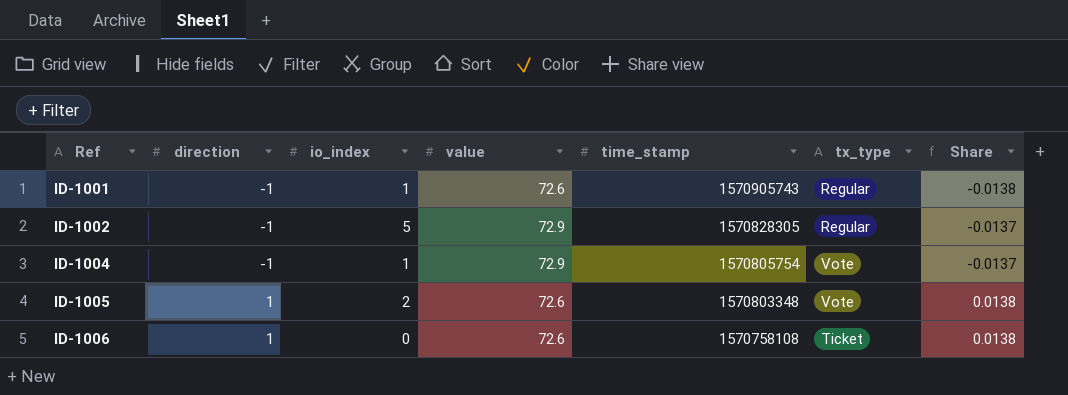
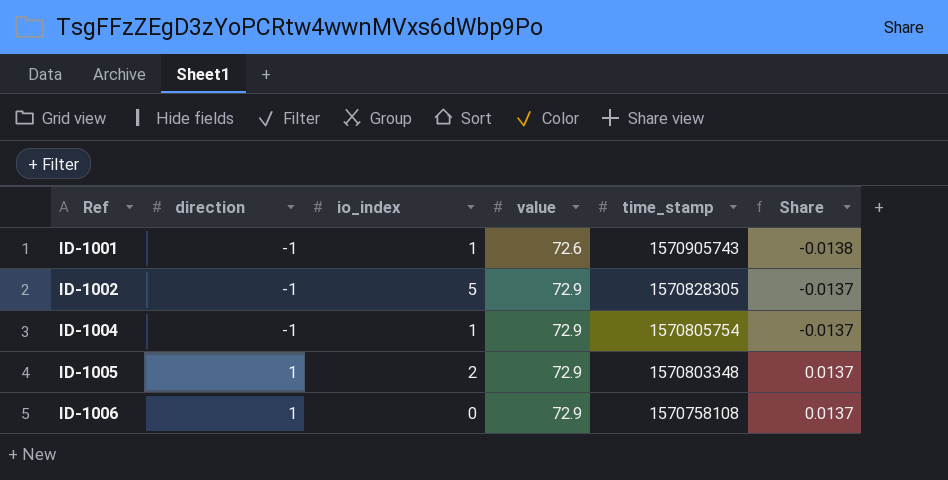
column tx_type | position: 6 -> none
ID-1005 | value: 72.6 -> 72.9
ID-1005 | Share: 0.0138 -> 0.0137
ID-1006 | value: 72.6 -> 72.9
ID-1006 | Share: 0.0138 -> 0.0137

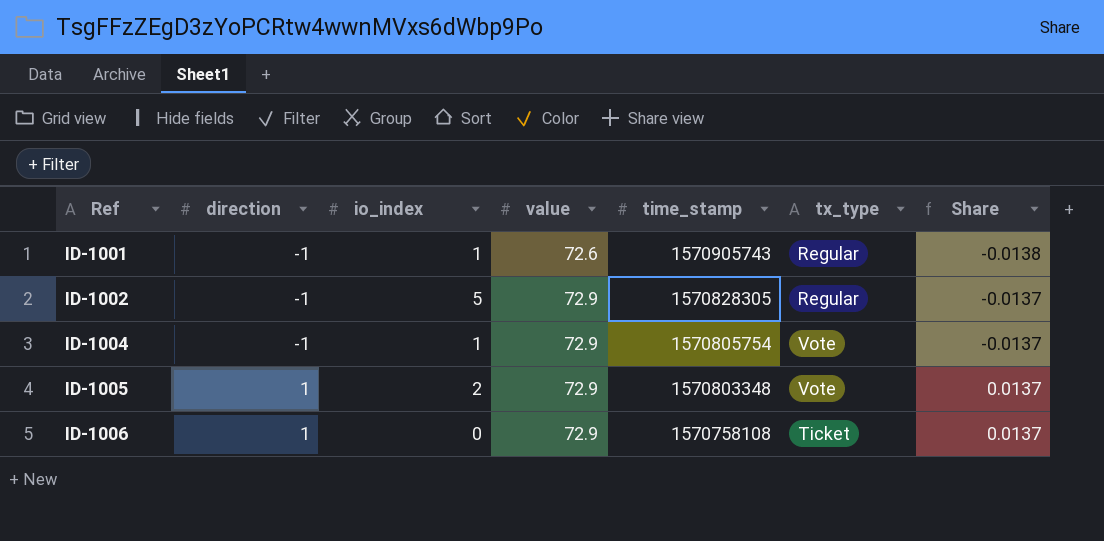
column tx_type | position: none -> 6

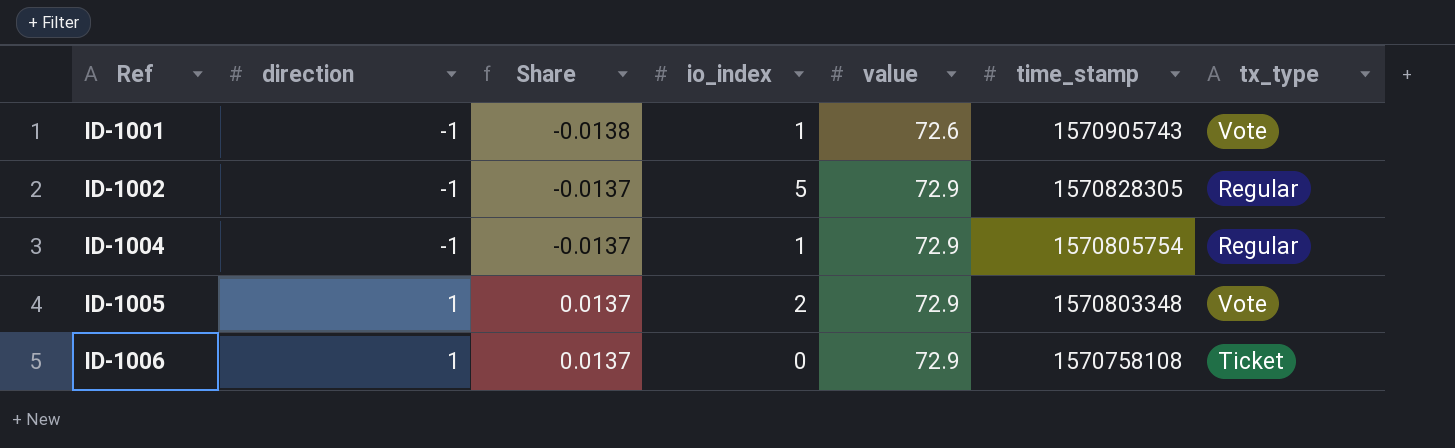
column Share | position: 7 -> 3
ID-1001 | tx_type: Regular -> Vote
ID-1004 | tx_type: Vote -> Regular

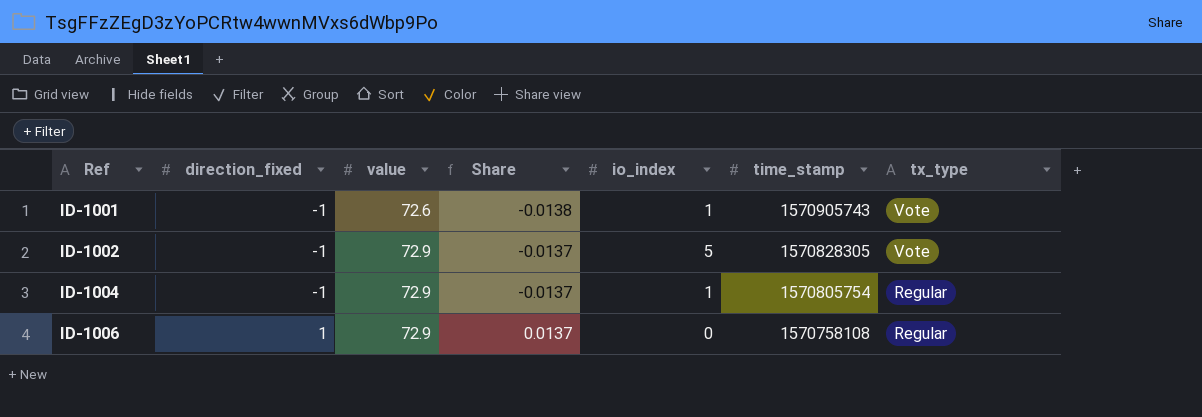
column name: direction -> direction_fixed
column value | position: 5 -> 3
row ID-1005: 1 | 0.0137 | 2 | 72.9 | 1570803348 | Vote -> none
ID-1002 | tx_type: Regular -> Vote
ID-1006 | tx_type: Ticket -> Regular

